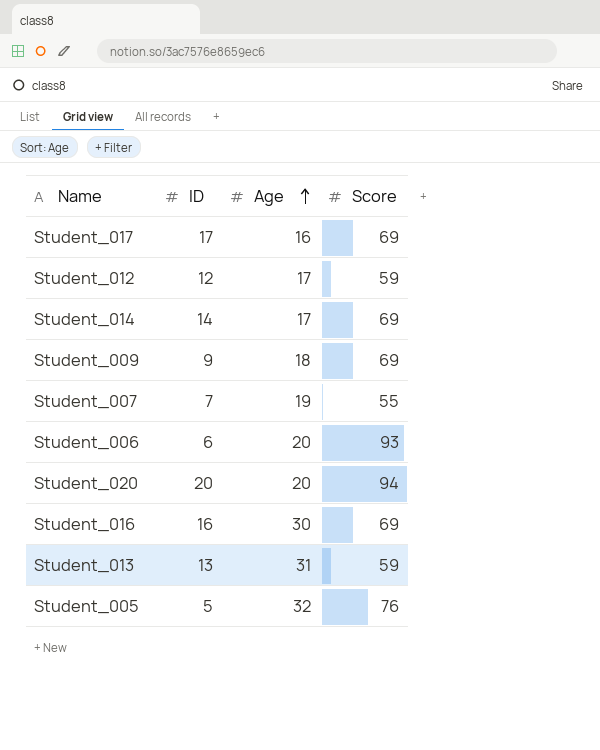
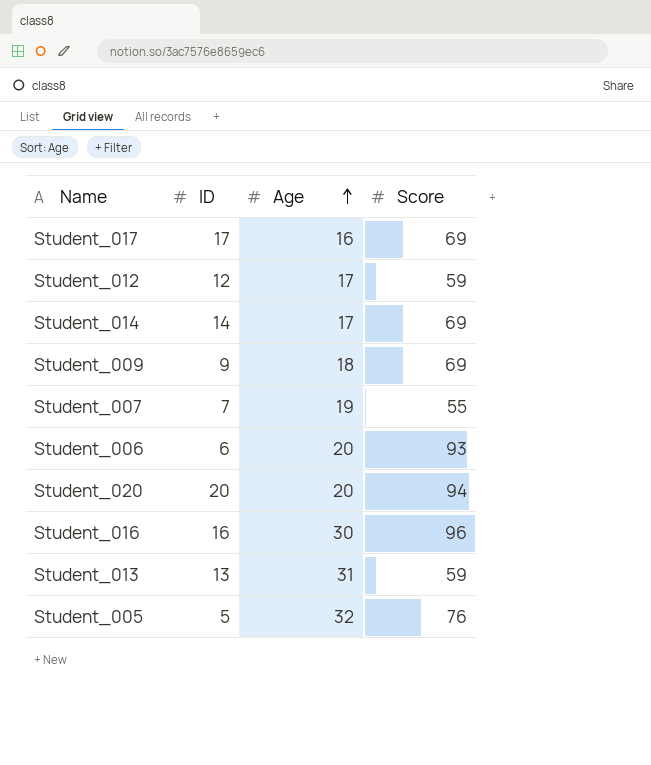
Student_016 | Score: 69 -> 96

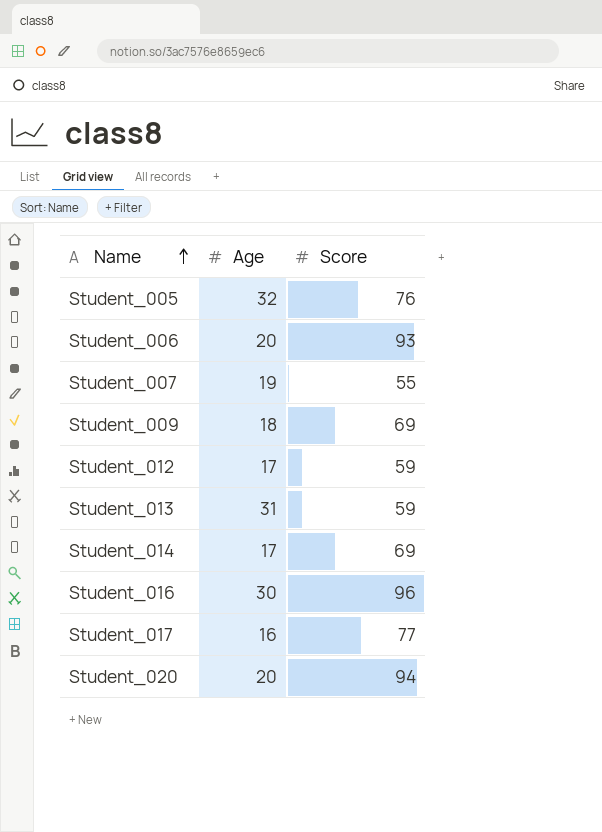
row order: Age ascending -> Name ascending
column ID | position: 2 -> none
Student_017 | Score: 69 -> 77

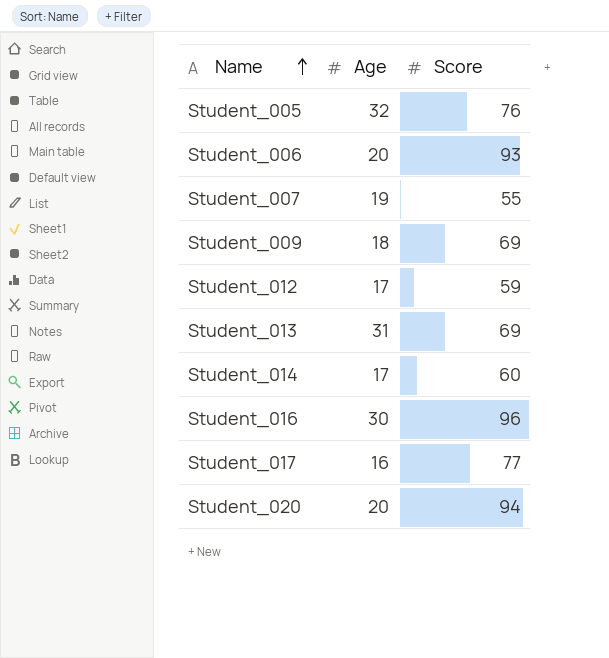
Student_013 | Score: 59 -> 69
Student_014 | Score: 69 -> 60

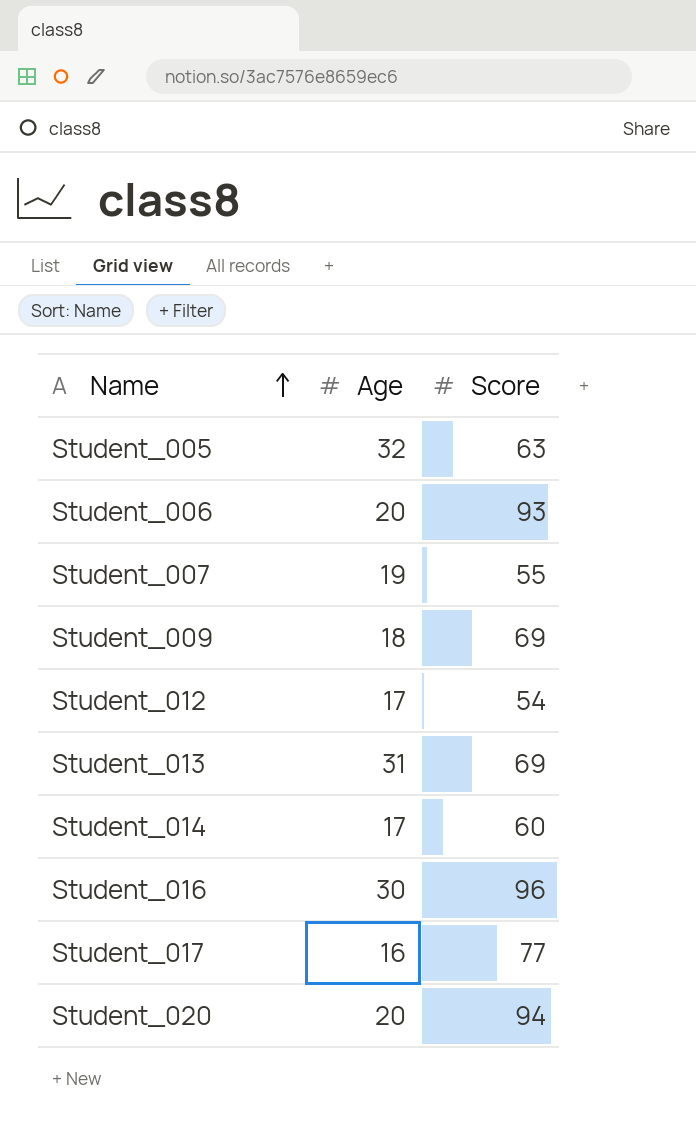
Student_005 | Score: 76 -> 63
Student_012 | Score: 59 -> 54

